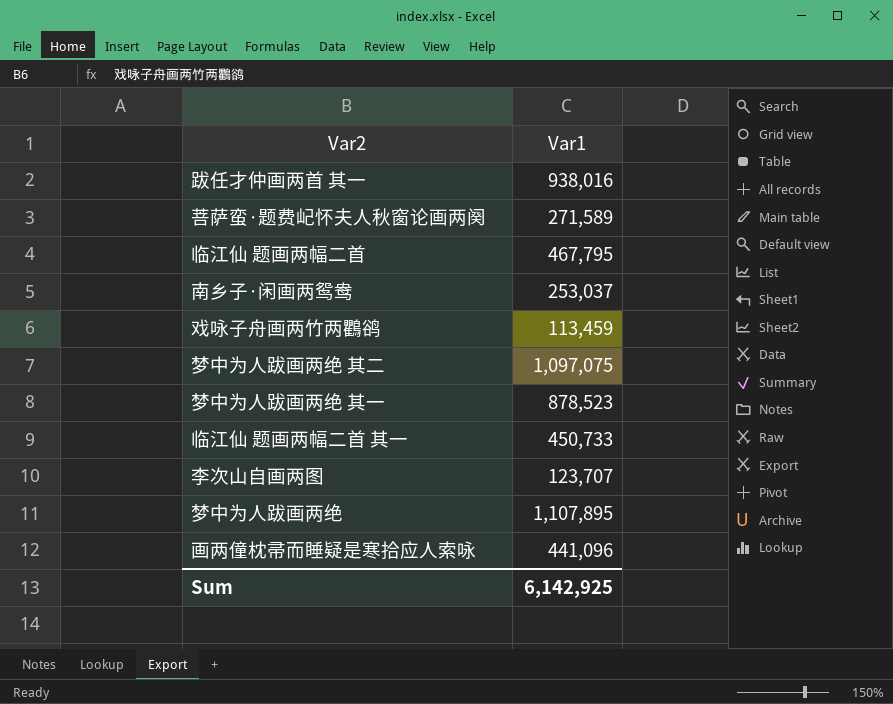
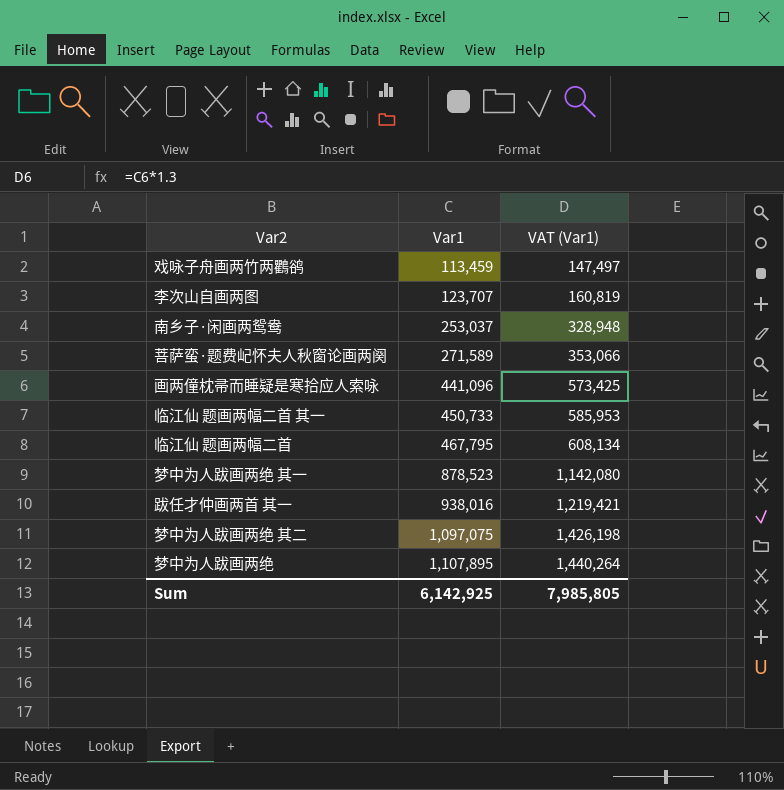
row order: none -> Var1 ascending
column VAT (Var1) | formula: none -> [Var1] * 1.3

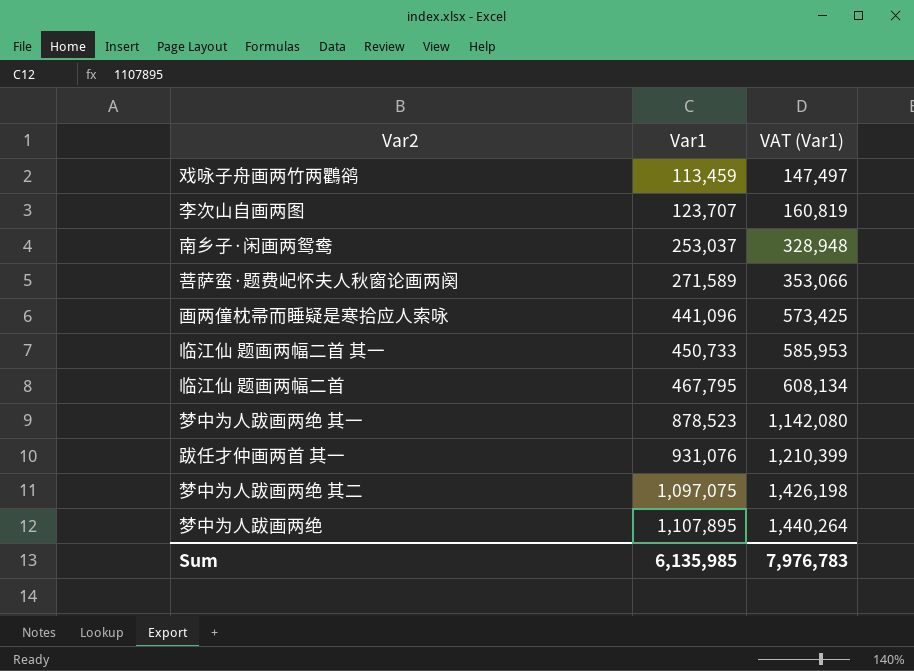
跋任才仲画两首 其一 | Var1: 938,016 -> 931,076
跋任才仲画两首 其一 | VAT (Var1): 1,219,421 -> 1,210,399
Sum | Var1: 6,142,925 -> 6,135,985
Sum | VAT (Var1): 7,985,805 -> 7,976,783

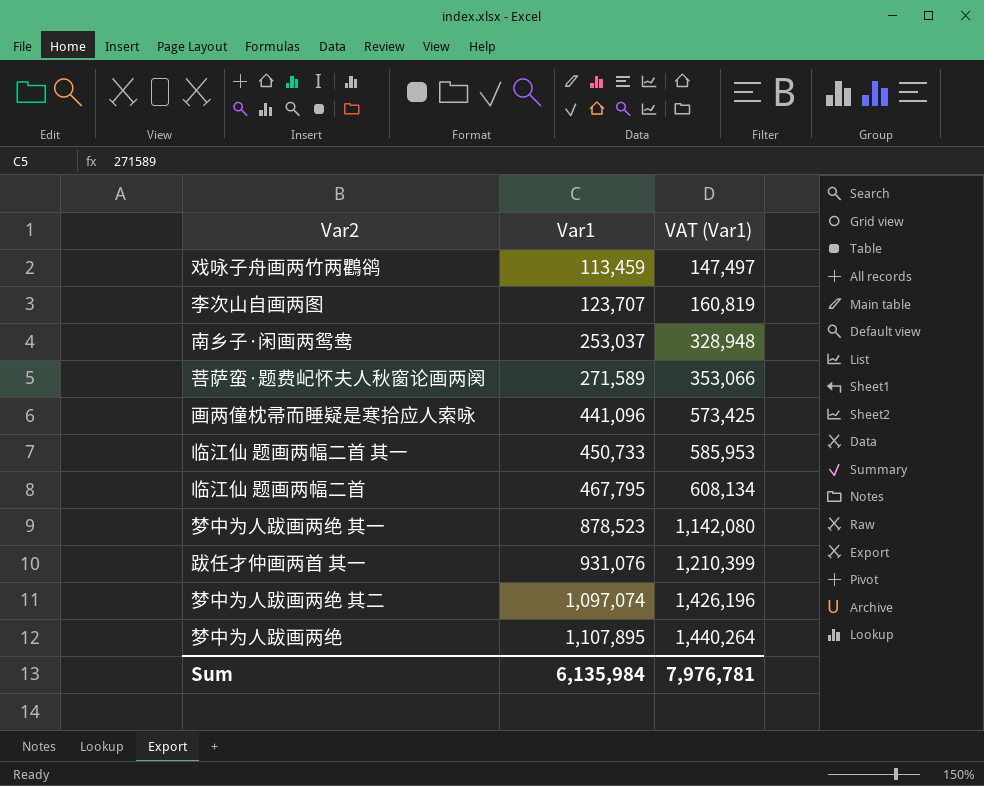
梦中为人跋画两绝 其二 | Var1: 1,097,075 -> 1,097,074
梦中为人跋画两绝 其二 | VAT (Var1): 1,426,198 -> 1,426,196
Sum | Var1: 6,135,985 -> 6,135,984
Sum | VAT (Var1): 7,976,783 -> 7,976,781

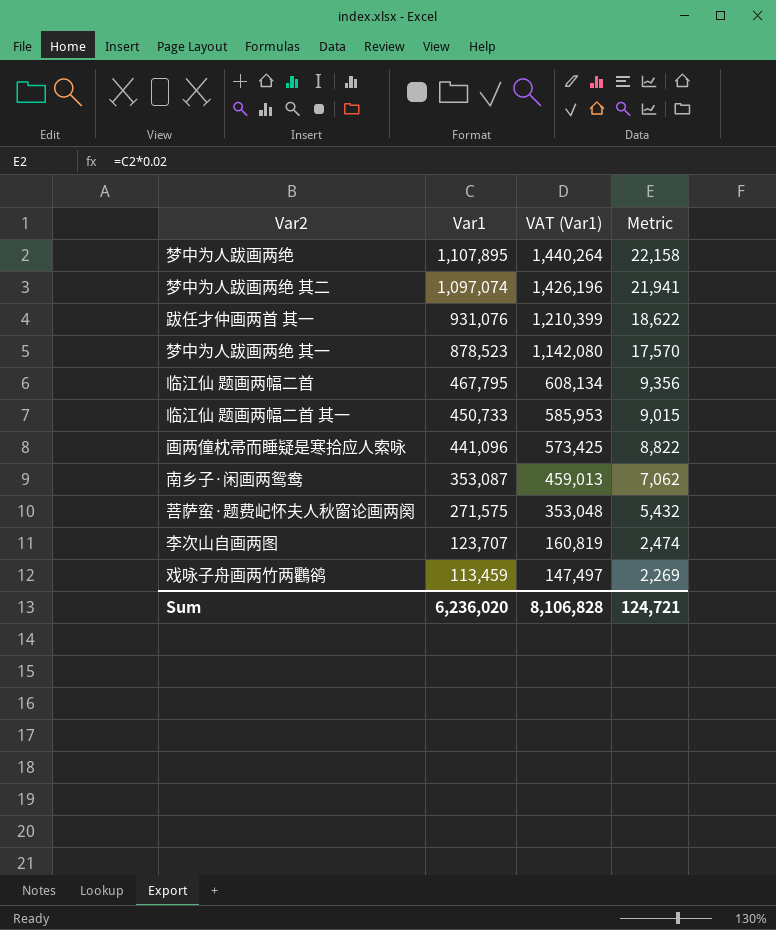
row order: Var1 ascending -> Var1 descending
column Metric | formula: none -> [Var1] * 0.02
南乡子·闲画两鸳鸯 | Var1: 253,037 -> 353,087
南乡子·闲画两鸳鸯 | VAT (Var1): 328,948 -> 459,013
菩萨蛮·题费屺怀夫人秋窗论画两阕 | Var1: 271,589 -> 271,575
菩萨蛮·题费屺怀夫人秋窗论画两阕 | VAT (Var1): 353,066 -> 353,048
Sum | Var1: 6,135,984 -> 6,236,020
Sum | VAT (Var1): 7,976,781 -> 8,106,828

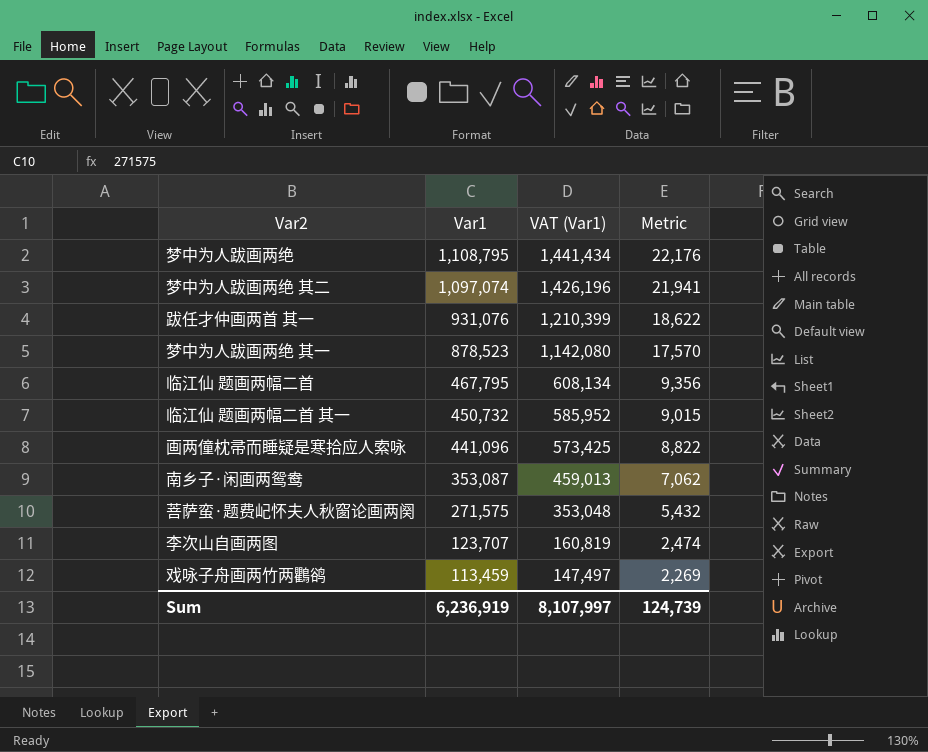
梦中为人跋画两绝 | Var1: 1,107,895 -> 1,108,795
梦中为人跋画两绝 | VAT (Var1): 1,440,264 -> 1,441,434
梦中为人跋画两绝 | Metric: 22,158 -> 22,176
临江仙 题画两幅二首 其一 | Var1: 450,733 -> 450,732
临江仙 题画两幅二首 其一 | VAT (Var1): 585,953 -> 585,952
Sum | Var1: 6,236,020 -> 6,236,919
Sum | VAT (Var1): 8,106,828 -> 8,107,997
Sum | Metric: 124,721 -> 124,739

